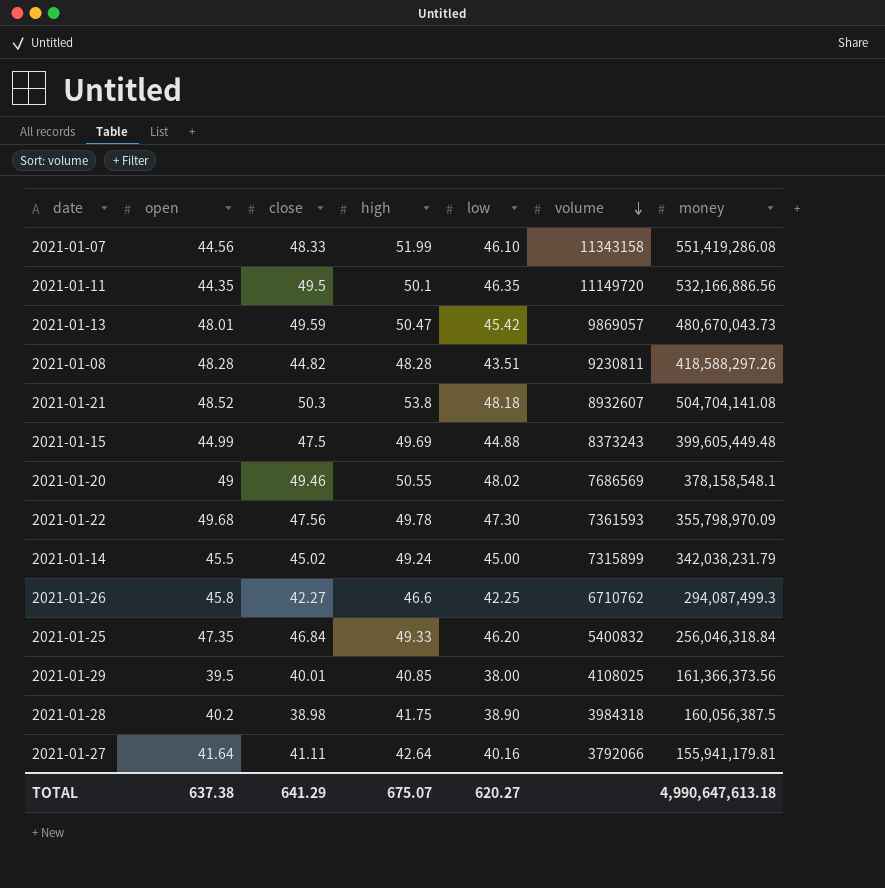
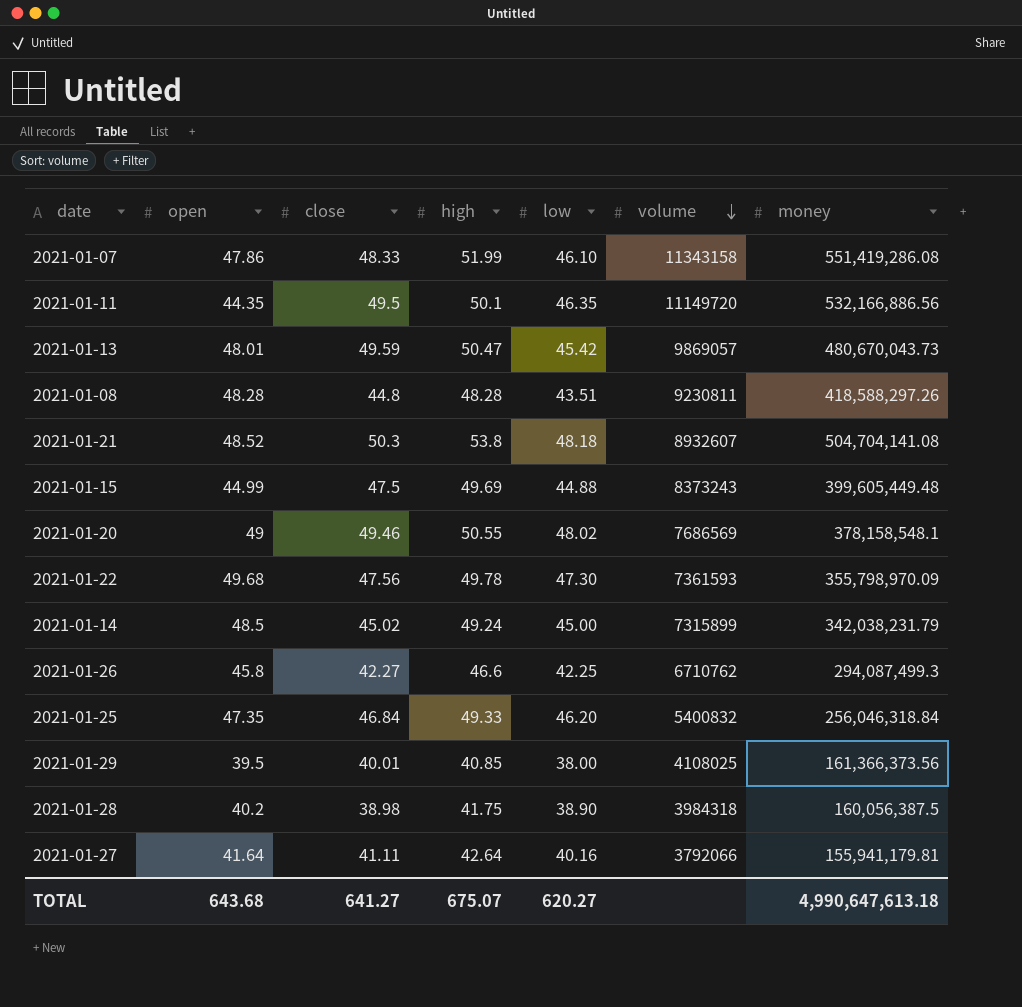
2021-01-07 | open: 44.56 -> 47.86
2021-01-08 | close: 44.82 -> 44.8
2021-01-14 | open: 45.5 -> 48.5
TOTAL | open: 637.38 -> 643.68
TOTAL | close: 641.29 -> 641.27

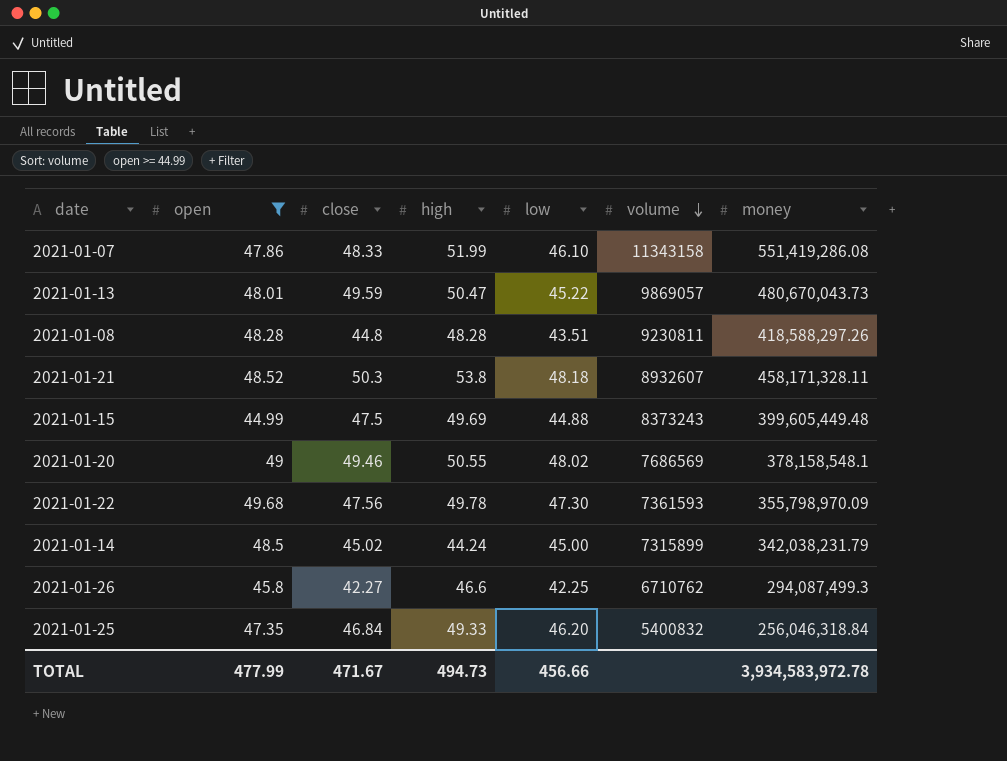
filter: none -> open >= 44.99
2021-01-13 | low: 45.42 -> 45.22
2021-01-21 | money: 504,704,141.08 -> 458,171,328.11
2021-01-14 | high: 49.24 -> 44.24
TOTAL | open: 643.68 -> 477.99
TOTAL | close: 641.27 -> 471.67
TOTAL | high: 675.07 -> 494.73
TOTAL | low: 620.27 -> 456.66
TOTAL | money: 4,990,647,613.18 -> 3,934,583,972.78

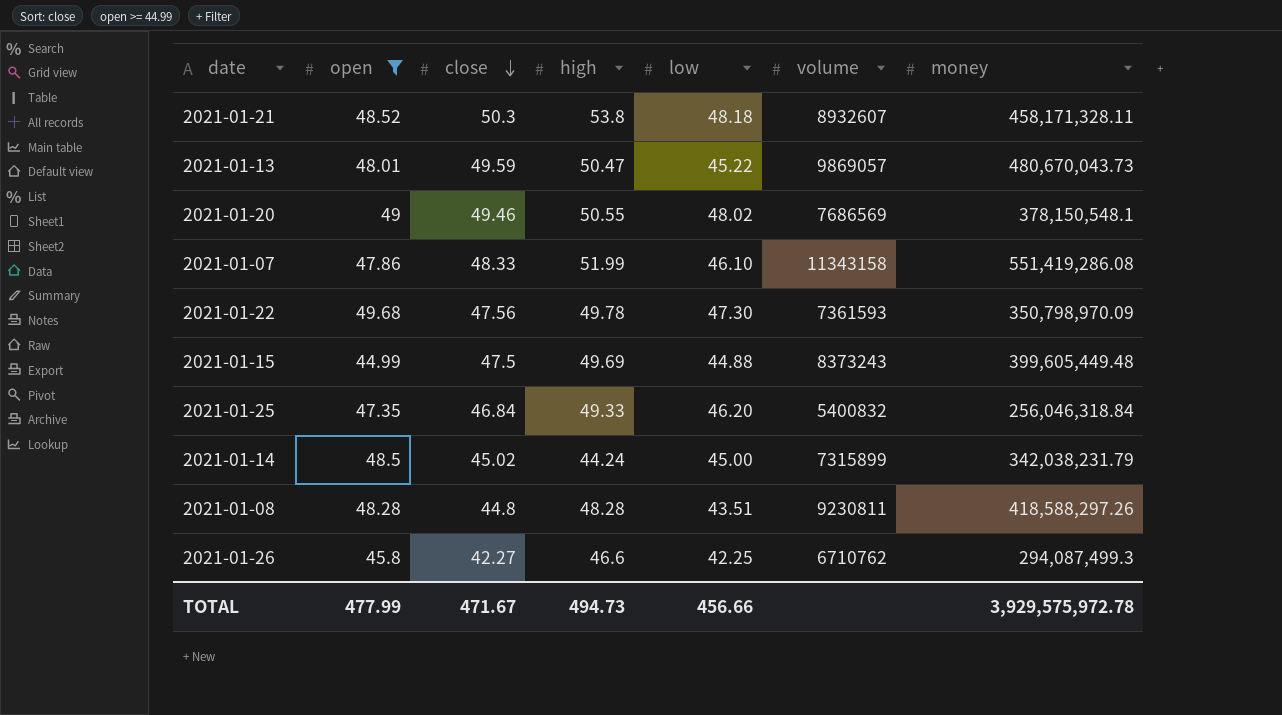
row order: volume descending -> close descending
2021-01-20 | money: 378,158,548.1 -> 378,150,548.1
2021-01-22 | money: 355,798,970.09 -> 350,798,970.09
TOTAL | money: 3,934,583,972.78 -> 3,929,575,972.78

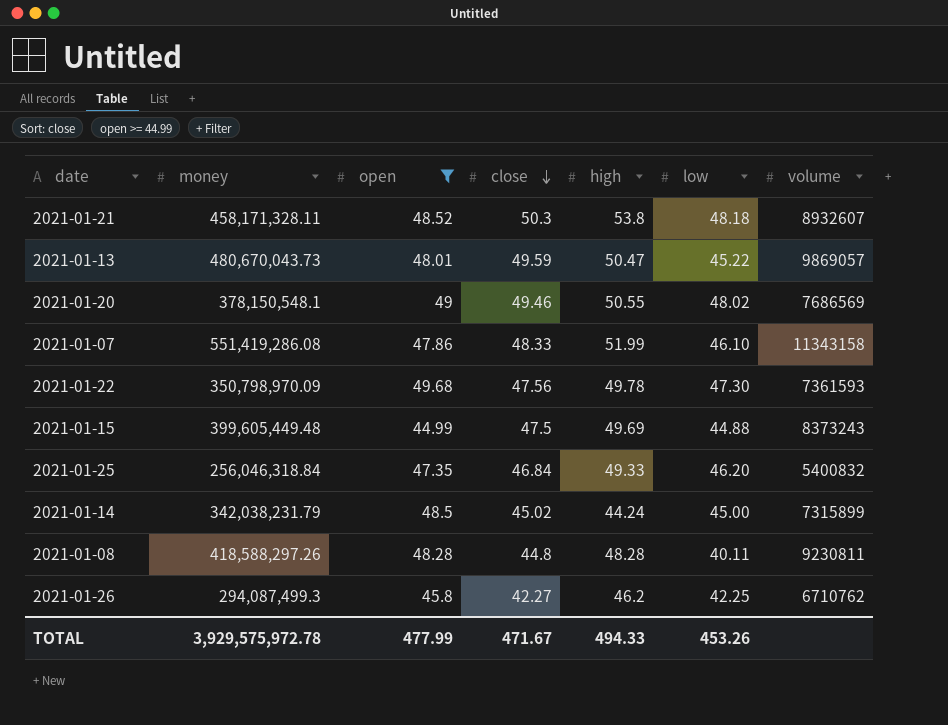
column money | position: 7 -> 2
2021-01-08 | low: 43.51 -> 40.11
2021-01-26 | high: 46.6 -> 46.2
TOTAL | high: 494.73 -> 494.33
TOTAL | low: 456.66 -> 453.26

